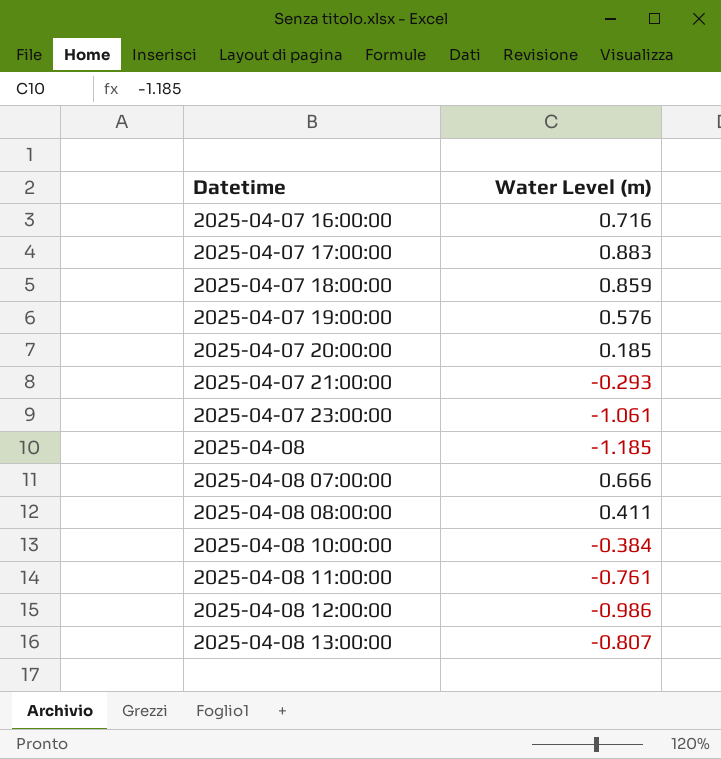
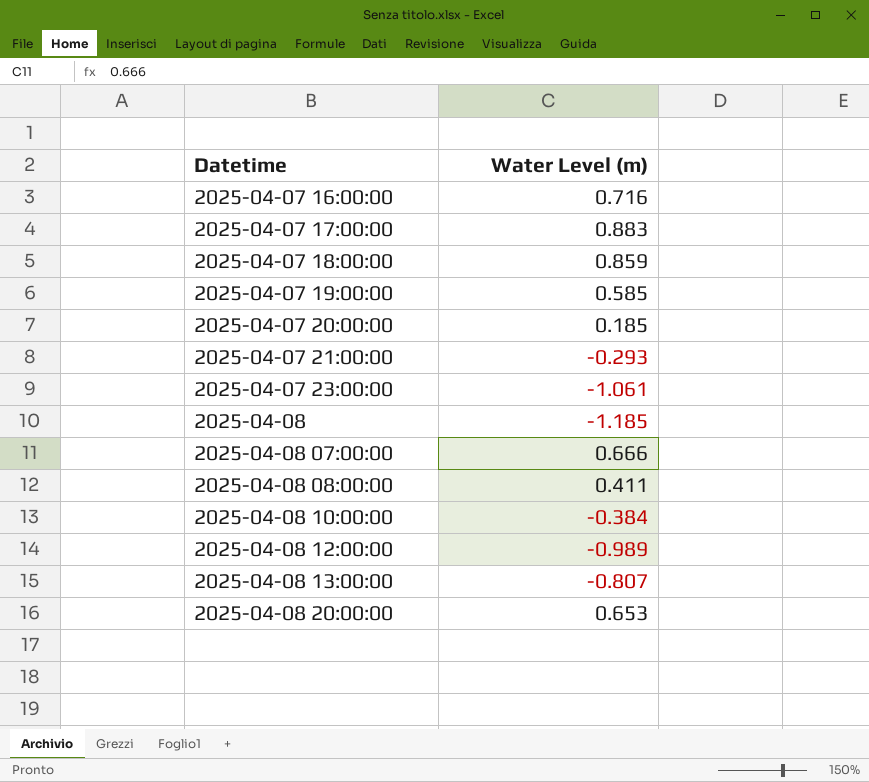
row 2025-04-08 11:00:00: -0.761 -> none
2025-04-07 19:00:00 | Water Level (m): 0.576 -> 0.585
2025-04-08 12:00:00 | Water Level (m): -0.986 -> -0.989
row 2025-04-08 20:00:00: none -> 0.653

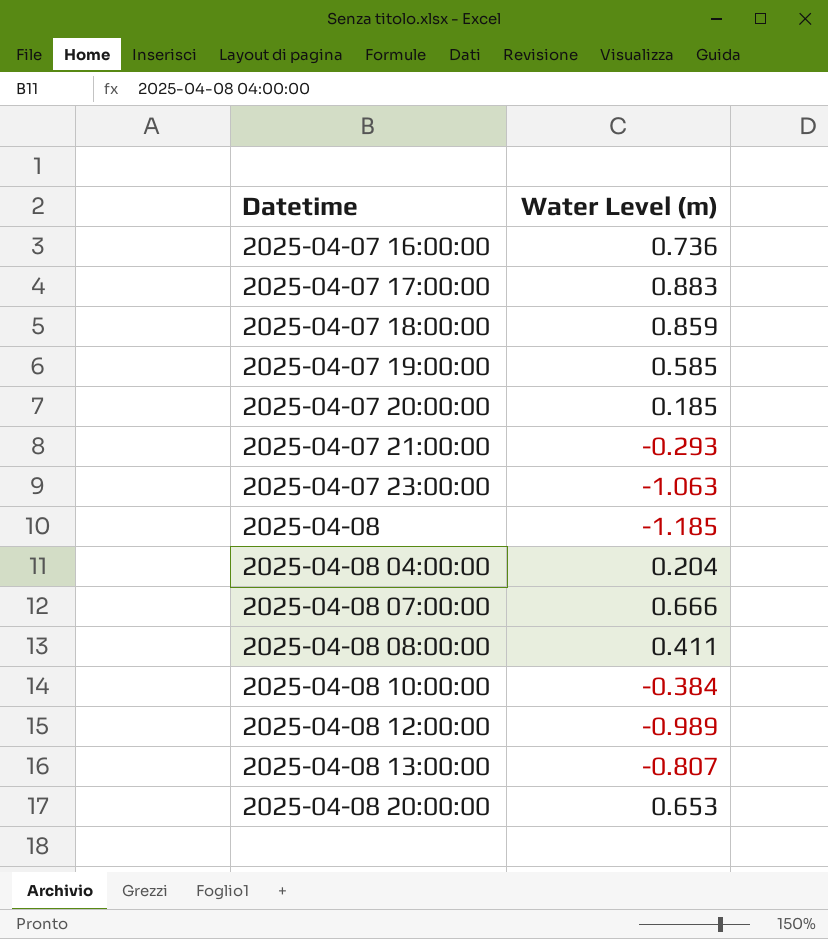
2025-04-07 16:00:00 | Water Level (m): 0.716 -> 0.736
2025-04-07 23:00:00 | Water Level (m): -1.061 -> -1.063
row 2025-04-08 04:00:00: none -> 0.204

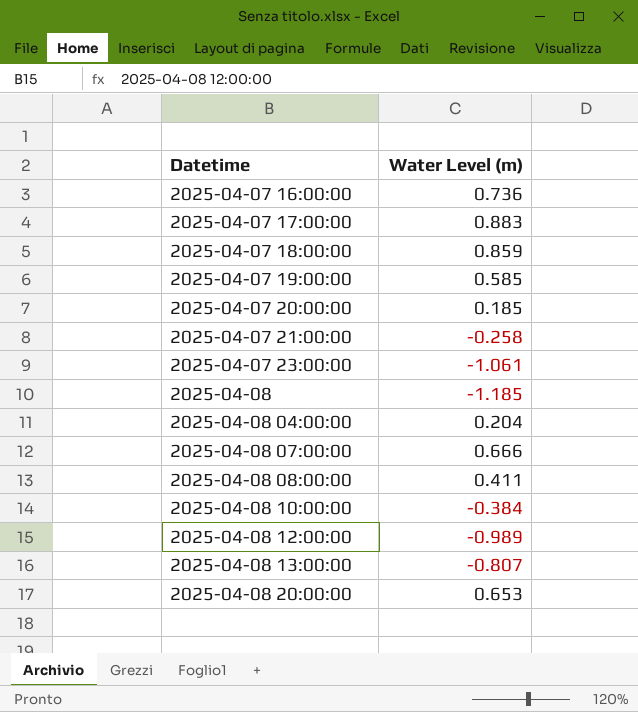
2025-04-07 21:00:00 | Water Level (m): -0.293 -> -0.258
2025-04-07 23:00:00 | Water Level (m): -1.063 -> -1.061

